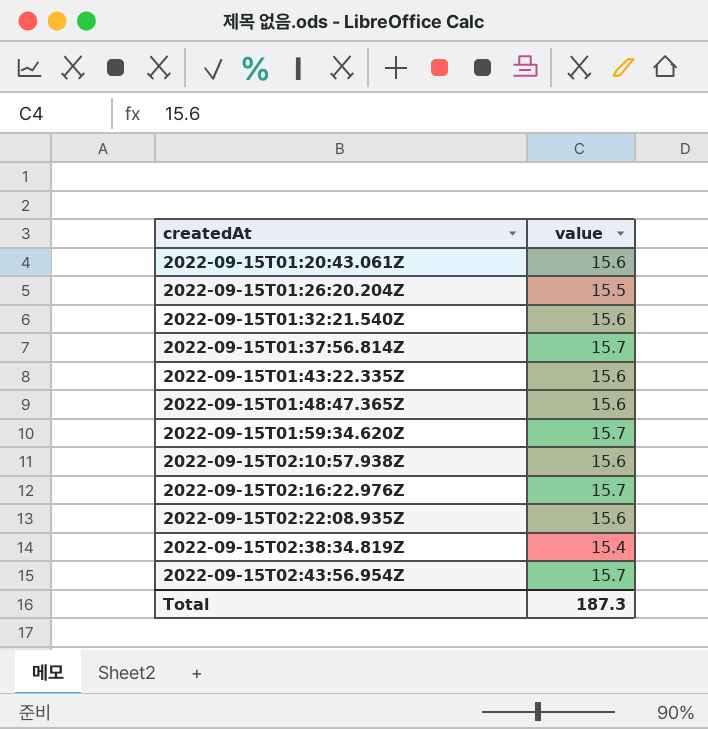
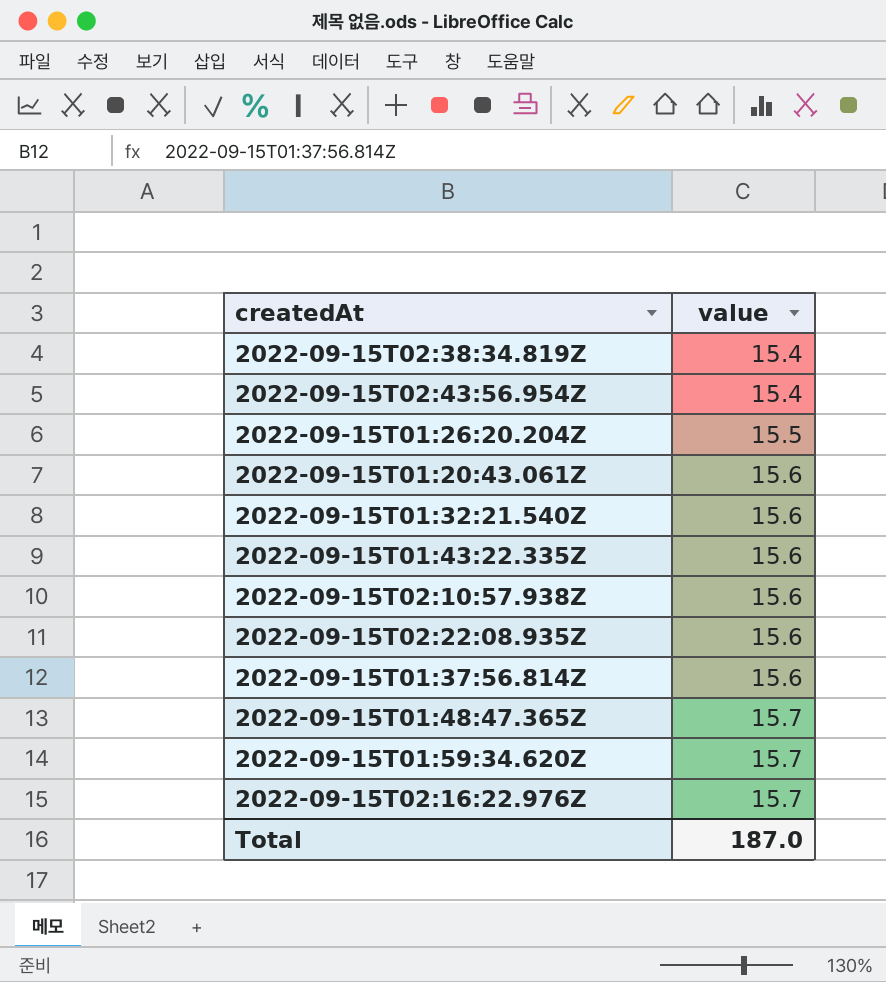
row order: createdAt ascending -> value ascending
2022-09-15T02:43:56.954Z | value: 15.7 -> 15.4
2022-09-15T01:37:56.814Z | value: 15.7 -> 15.6
2022-09-15T01:48:47.365Z | value: 15.6 -> 15.7
Total | value: 187.3 -> 187.0

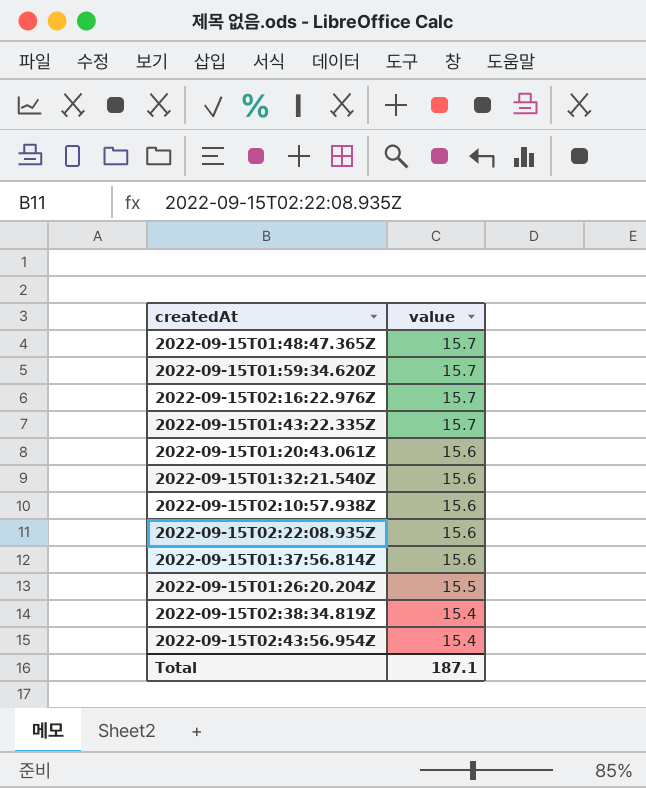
row order: value ascending -> value descending
2022-09-15T01:43:22.335Z | value: 15.6 -> 15.7
Total | value: 187.0 -> 187.1

